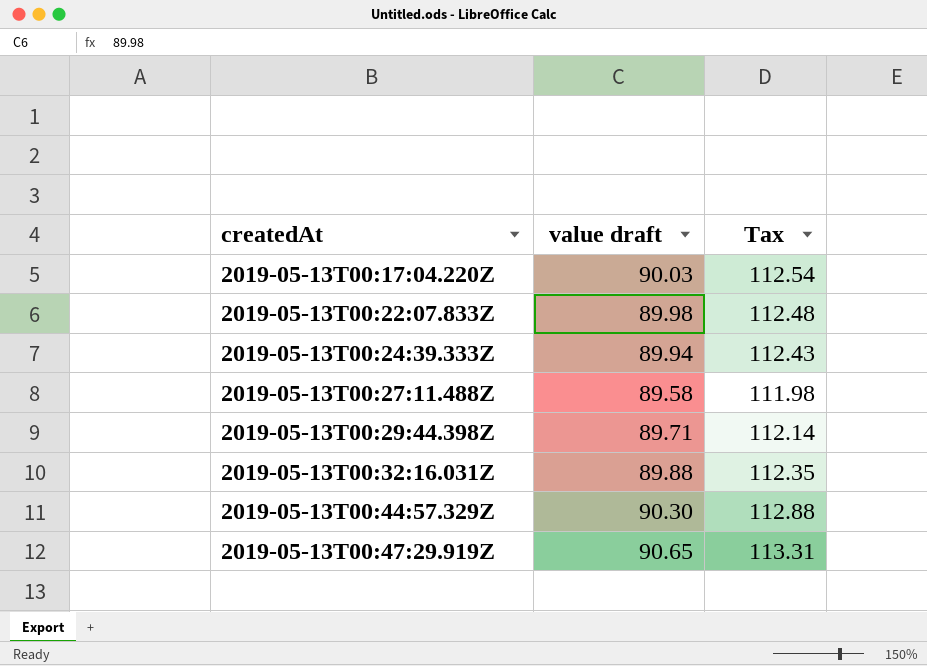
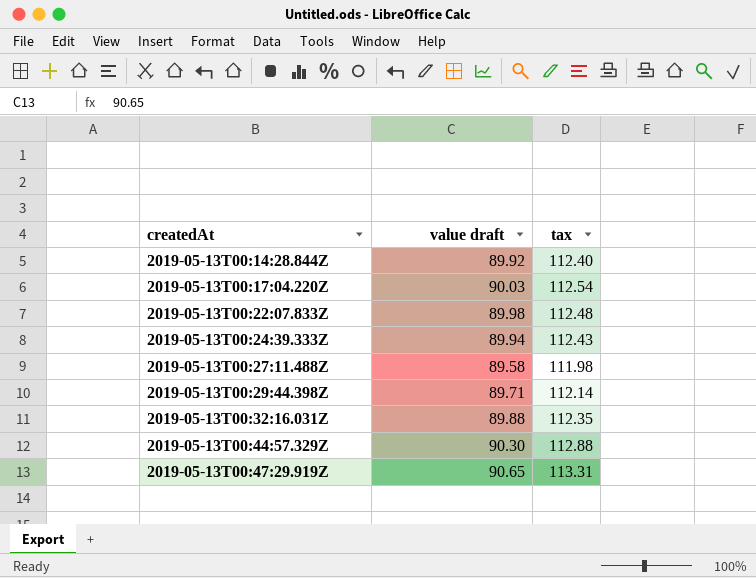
column name: Tax -> tax
row 2019-05-13T00:14:28.844Z: none -> 89.92 | 112.40

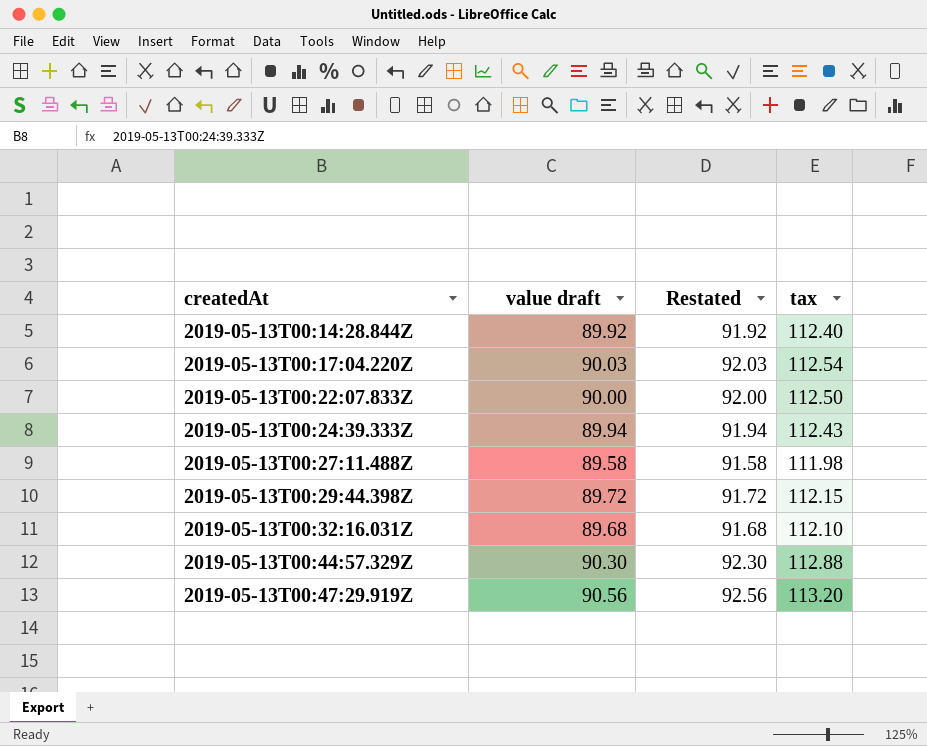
column Restated | formula: none -> [value draft] + 2
2019-05-13T00:22:07.833Z | value draft: 89.98 -> 90.00
2019-05-13T00:22:07.833Z | tax: 112.48 -> 112.50
2019-05-13T00:29:44.398Z | value draft: 89.71 -> 89.72
2019-05-13T00:29:44.398Z | tax: 112.14 -> 112.15
2019-05-13T00:32:16.031Z | value draft: 89.88 -> 89.68
2019-05-13T00:32:16.031Z | tax: 112.35 -> 112.10
2019-05-13T00:47:29.919Z | value draft: 90.65 -> 90.56
2019-05-13T00:47:29.919Z | tax: 113.31 -> 113.20

